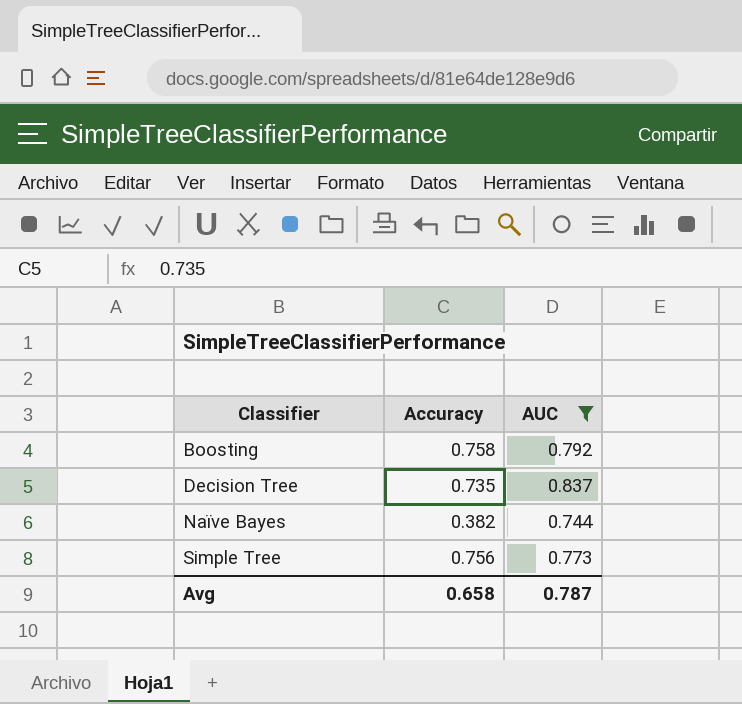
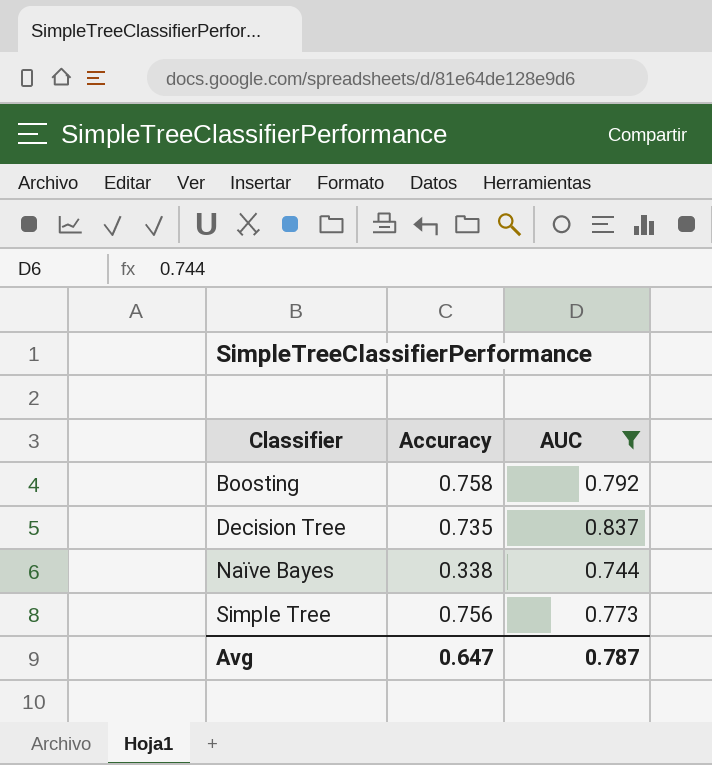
Naïve Bayes | Accuracy: 0.382 -> 0.338
Avg | Accuracy: 0.658 -> 0.647

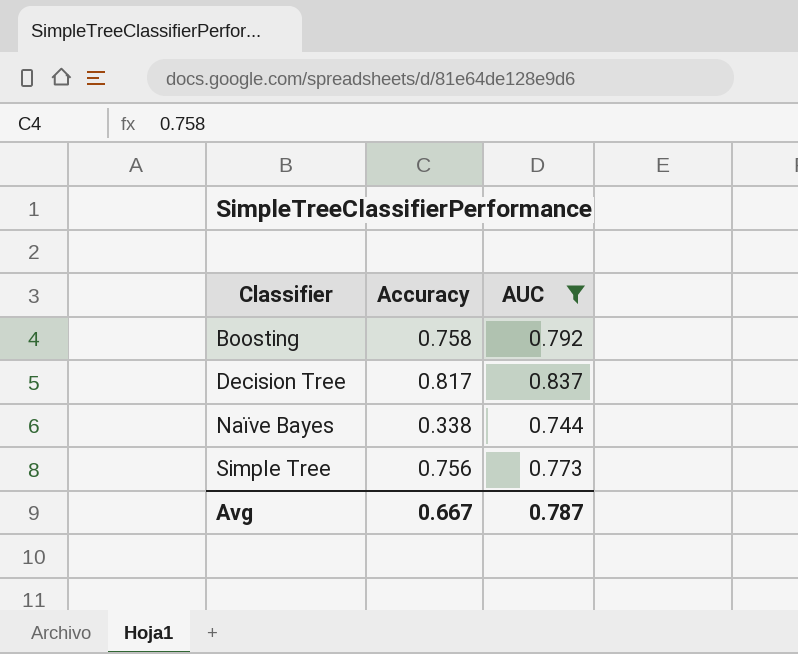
Decision Tree | Accuracy: 0.735 -> 0.817
Avg | Accuracy: 0.647 -> 0.667

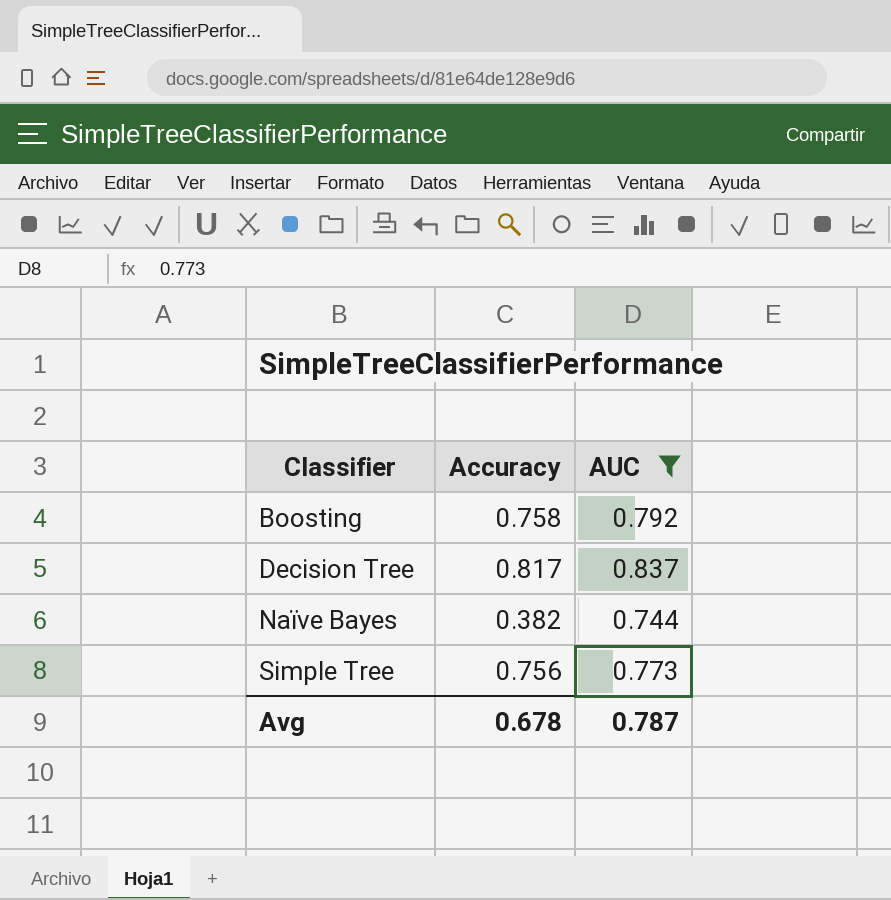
Naïve Bayes | Accuracy: 0.338 -> 0.382
Avg | Accuracy: 0.667 -> 0.678

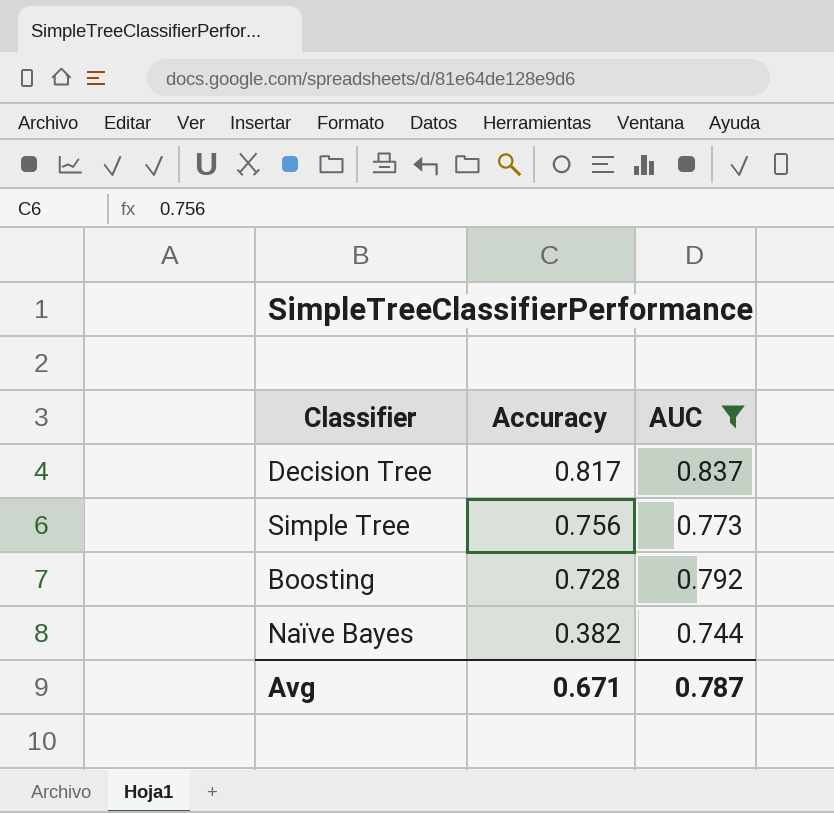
row order: Classifier ascending -> Accuracy descending
Boosting | Accuracy: 0.758 -> 0.728
Avg | Accuracy: 0.678 -> 0.671

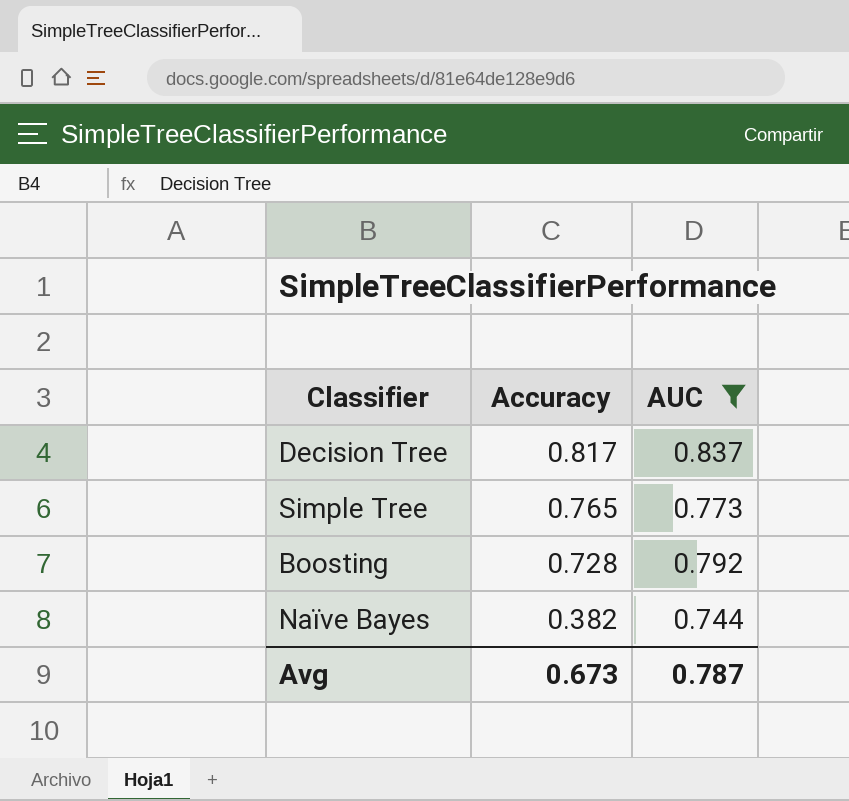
Simple Tree | Accuracy: 0.756 -> 0.765
Avg | Accuracy: 0.671 -> 0.673

